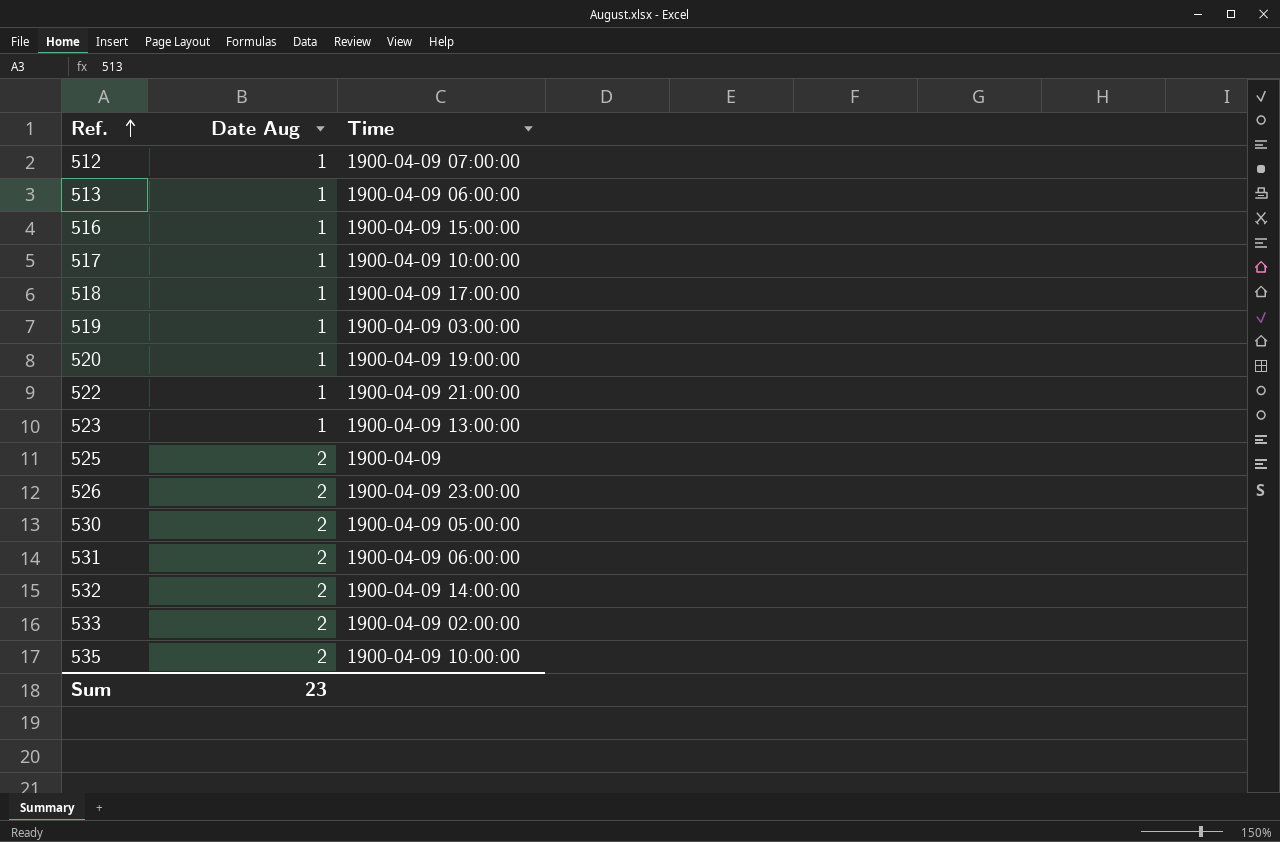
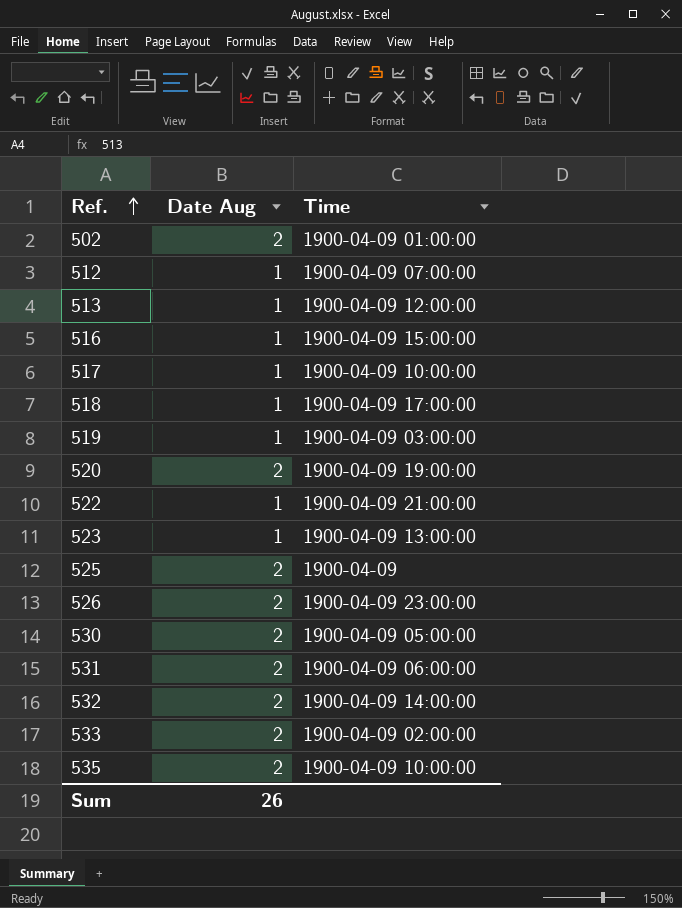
row 502: none -> 2 | 1900-04-09 01:00:00
513 | Time: 1900-04-09 06:00:00 -> 1900-04-09 12:00:00
520 | Date Aug: 1 -> 2
Sum | Date Aug: 23 -> 26

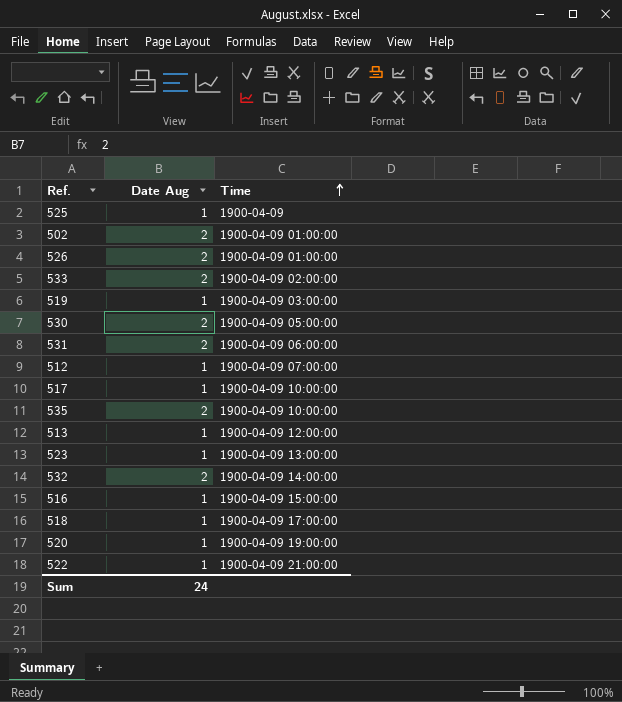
row order: Ref. ascending -> Time ascending
525 | Date Aug: 2 -> 1
526 | Time: 1900-04-09 23:00:00 -> 1900-04-09 01:00:00
520 | Date Aug: 2 -> 1
Sum | Date Aug: 26 -> 24

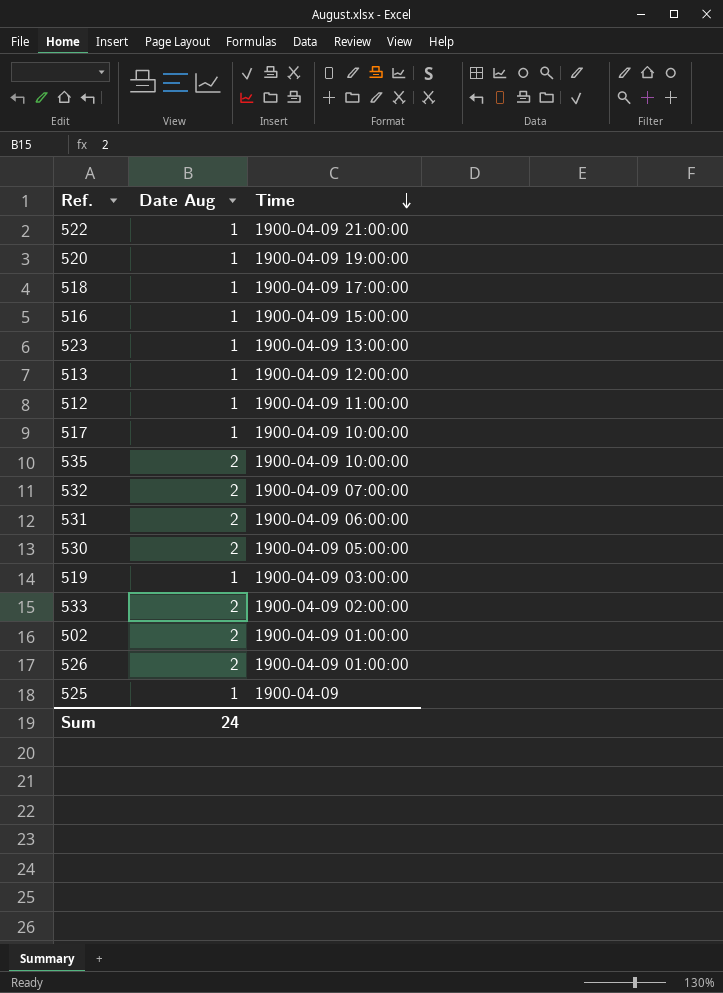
row order: Time ascending -> Time descending
512 | Time: 1900-04-09 07:00:00 -> 1900-04-09 11:00:00
532 | Time: 1900-04-09 14:00:00 -> 1900-04-09 07:00:00

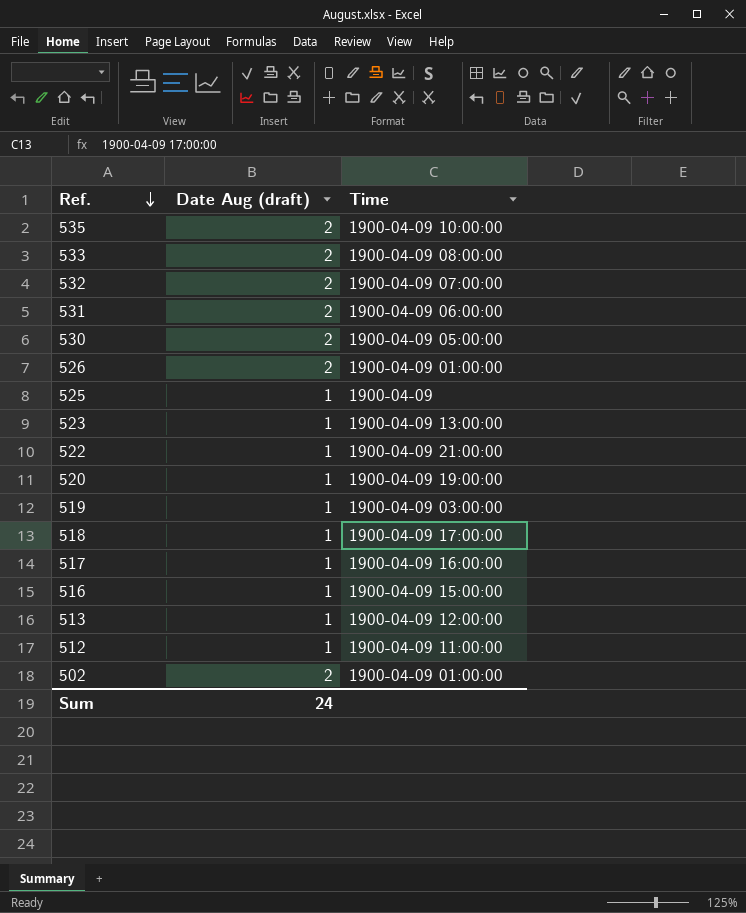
row order: Time descending -> Ref. descending
column name: Date Aug -> Date Aug (draft)
533 | Time: 1900-04-09 02:00:00 -> 1900-04-09 08:00:00
517 | Time: 1900-04-09 10:00:00 -> 1900-04-09 16:00:00

